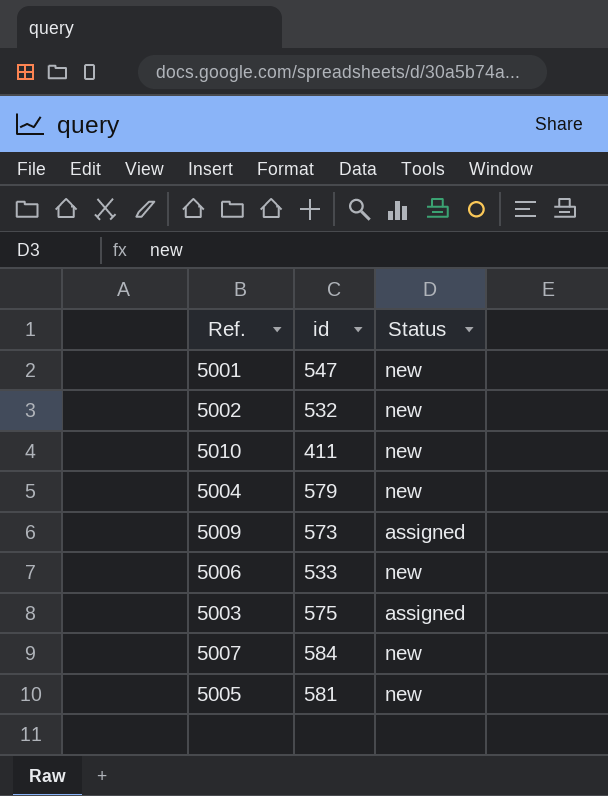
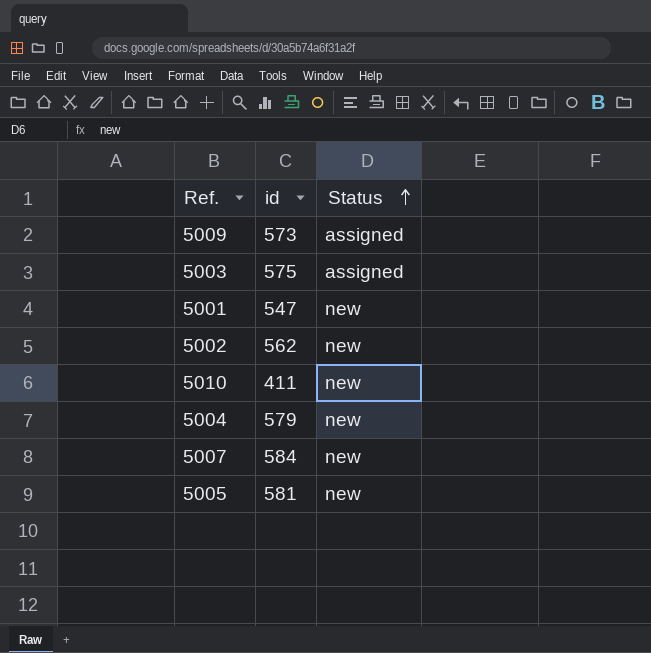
row order: none -> Status ascending
row 5006: 533 | new -> none
5002 | id: 532 -> 562

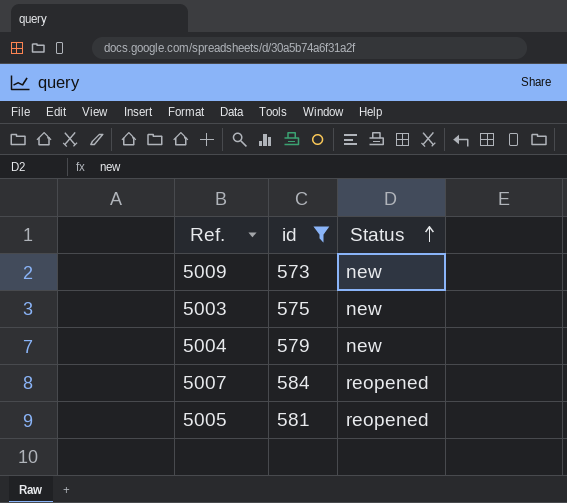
filter: none -> id >= 573
5009 | Status: assigned -> new
5003 | Status: assigned -> new
5007 | Status: new -> reopened
5005 | Status: new -> reopened

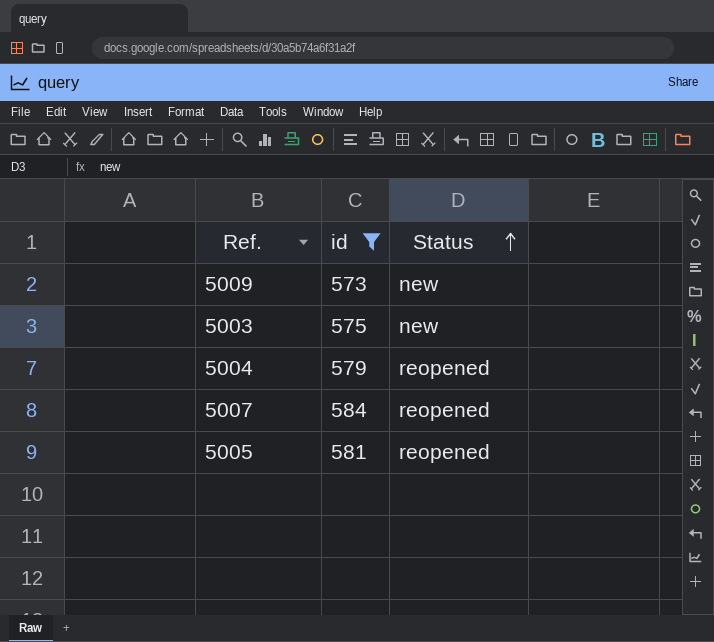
5004 | Status: new -> reopened

